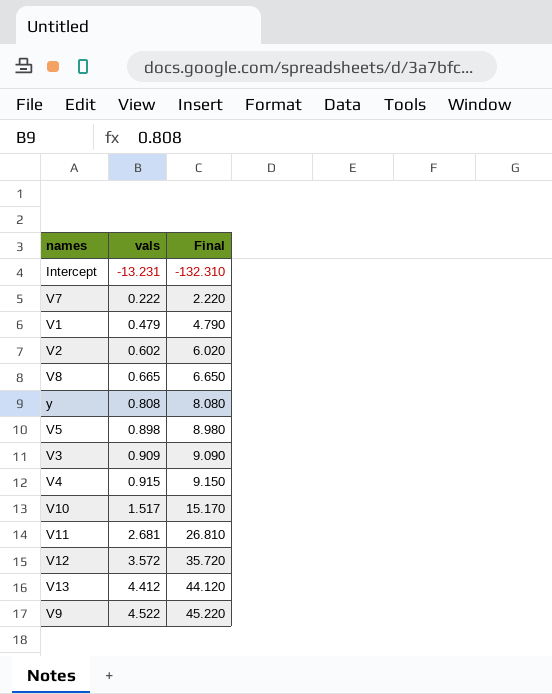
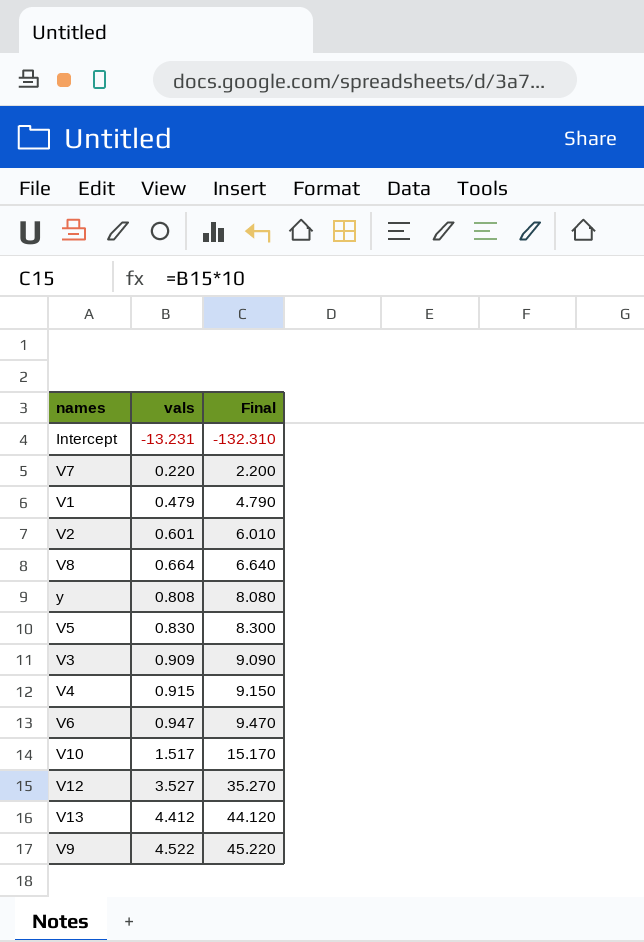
row V11: 2.681 | 26.810 -> none
V7 | vals: 0.222 -> 0.220
V7 | Final: 2.220 -> 2.200
V2 | vals: 0.602 -> 0.601
V2 | Final: 6.020 -> 6.010
V8 | vals: 0.665 -> 0.664
V8 | Final: 6.650 -> 6.640
V5 | vals: 0.898 -> 0.830
V5 | Final: 8.980 -> 8.300
row V6: none -> 0.947 | 9.470
V12 | vals: 3.572 -> 3.527
V12 | Final: 35.720 -> 35.270

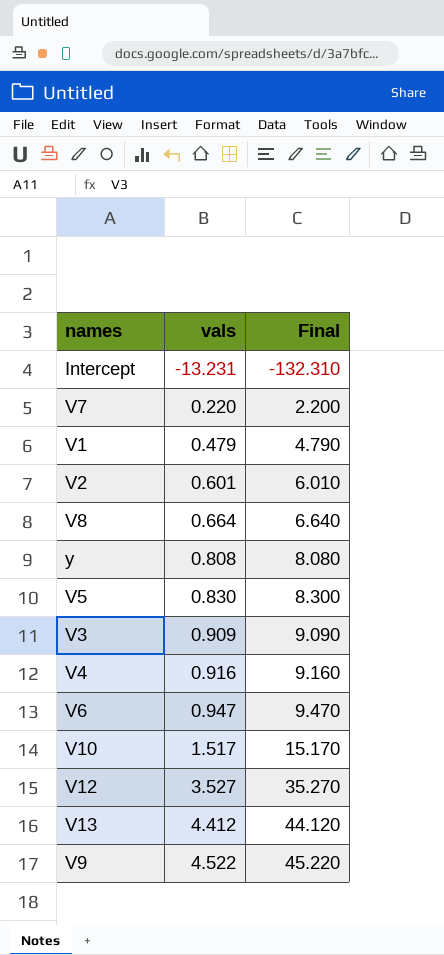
V4 | vals: 0.915 -> 0.916
V4 | Final: 9.150 -> 9.160

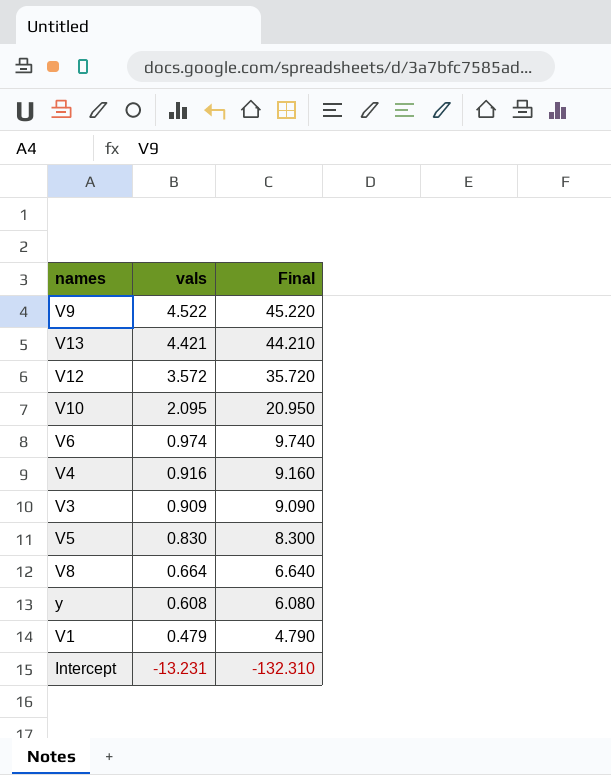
row order: vals ascending -> vals descending
row V7: 0.220 | 2.200 -> none
row V2: 0.601 | 6.010 -> none
V13 | vals: 4.412 -> 4.421
V13 | Final: 44.120 -> 44.210
V12 | vals: 3.527 -> 3.572
V12 | Final: 35.270 -> 35.720
V10 | vals: 1.517 -> 2.095
V10 | Final: 15.170 -> 20.950
V6 | vals: 0.947 -> 0.974
V6 | Final: 9.470 -> 9.740
y | vals: 0.808 -> 0.608
y | Final: 8.080 -> 6.080

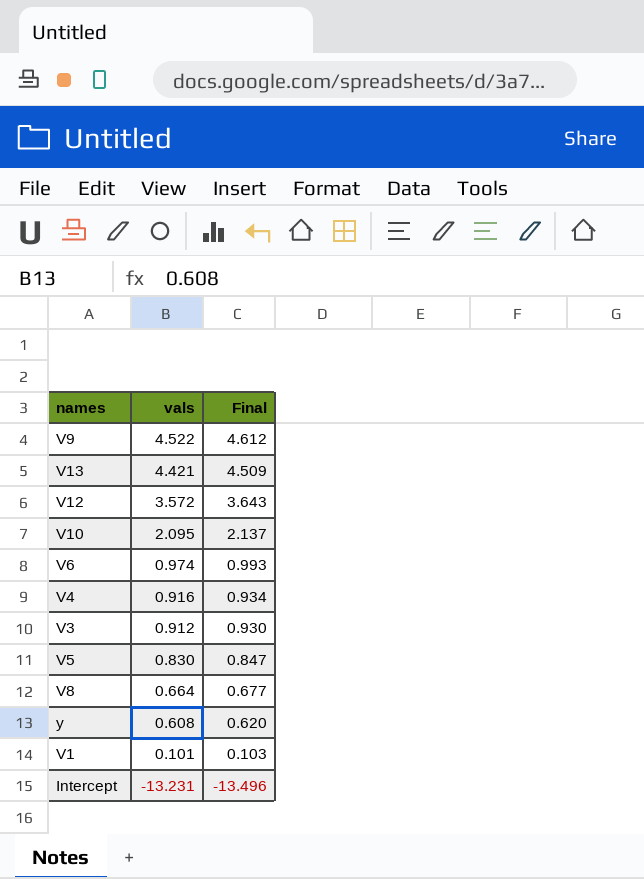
column Final | formula: [vals] * 10 -> [vals] * 1.02
V3 | vals: 0.909 -> 0.912
V1 | vals: 0.479 -> 0.101

